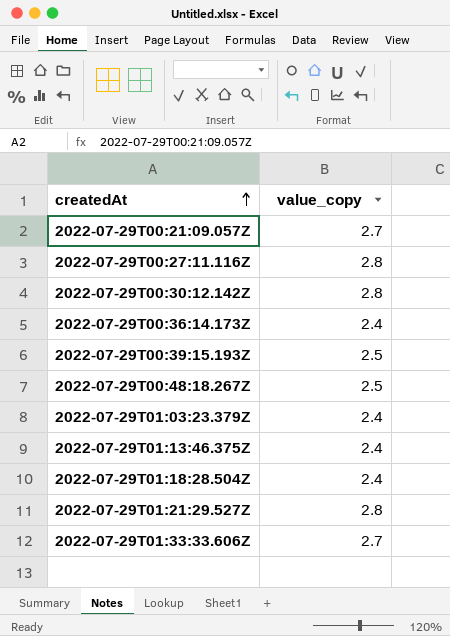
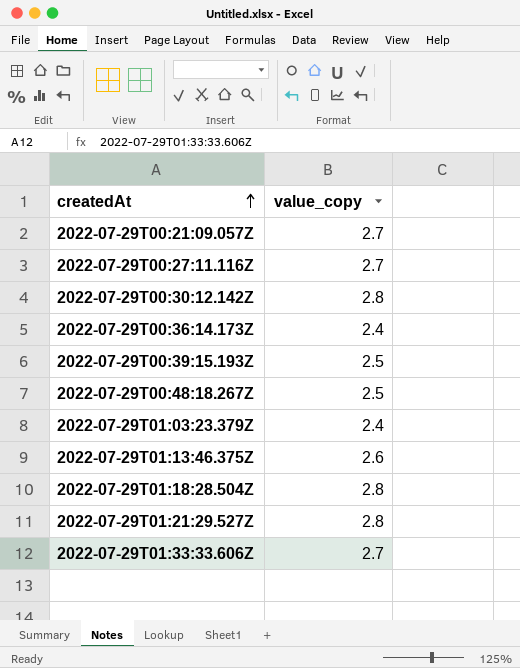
2022-07-29T00:27:11.116Z | value_copy: 2.8 -> 2.7
2022-07-29T01:13:46.375Z | value_copy: 2.4 -> 2.6
2022-07-29T01:18:28.504Z | value_copy: 2.4 -> 2.8

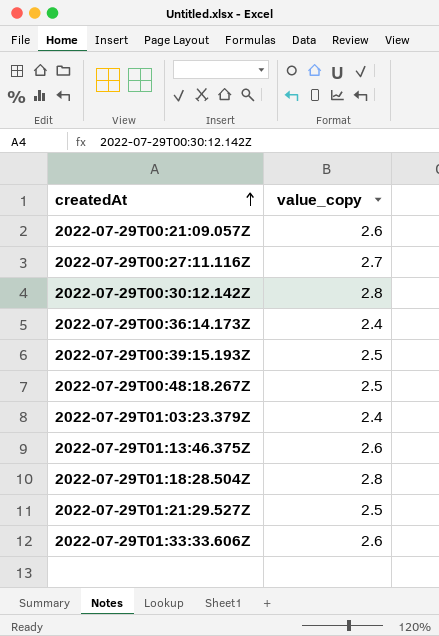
2022-07-29T00:21:09.057Z | value_copy: 2.7 -> 2.6
2022-07-29T01:21:29.527Z | value_copy: 2.8 -> 2.5
2022-07-29T01:33:33.606Z | value_copy: 2.7 -> 2.6

